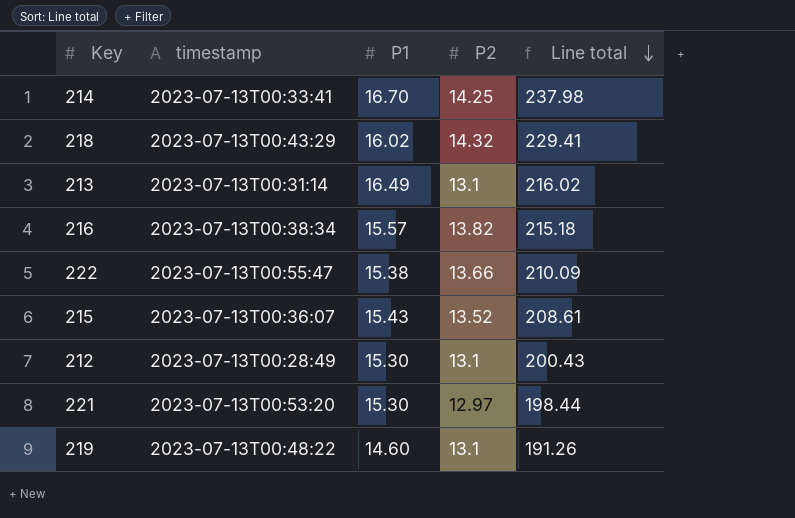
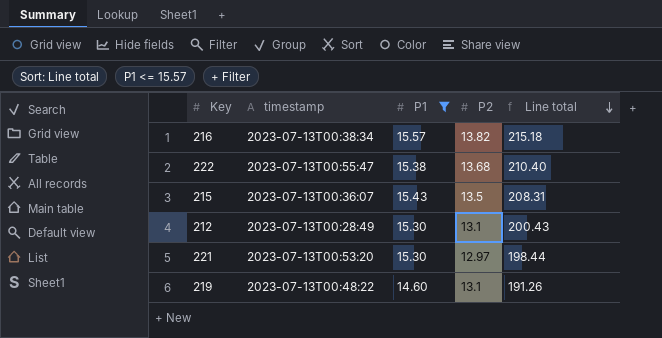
filter: none -> P1 <= 15.57
222 | P2: 13.66 -> 13.68
222 | Line total: 210.09 -> 210.40
215 | P2: 13.52 -> 13.5
215 | Line total: 208.61 -> 208.31

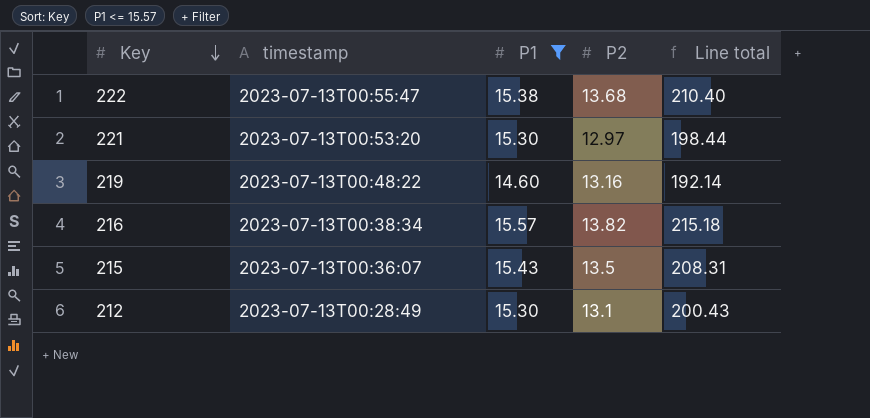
row order: Line total descending -> Key descending
219 | P2: 13.1 -> 13.16
219 | Line total: 191.26 -> 192.14

